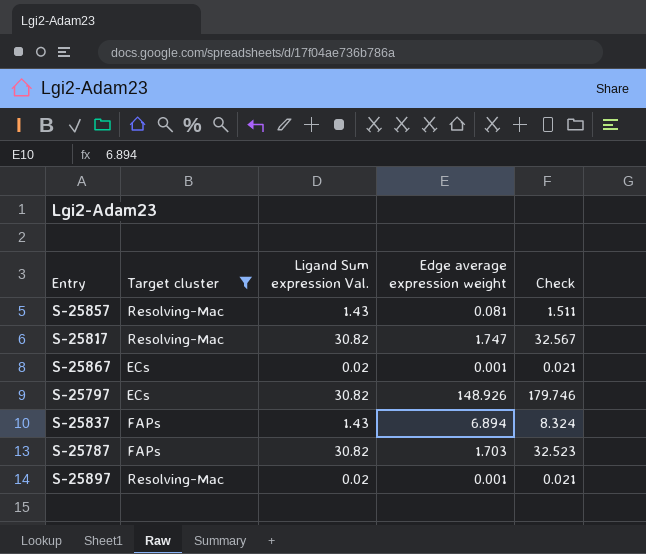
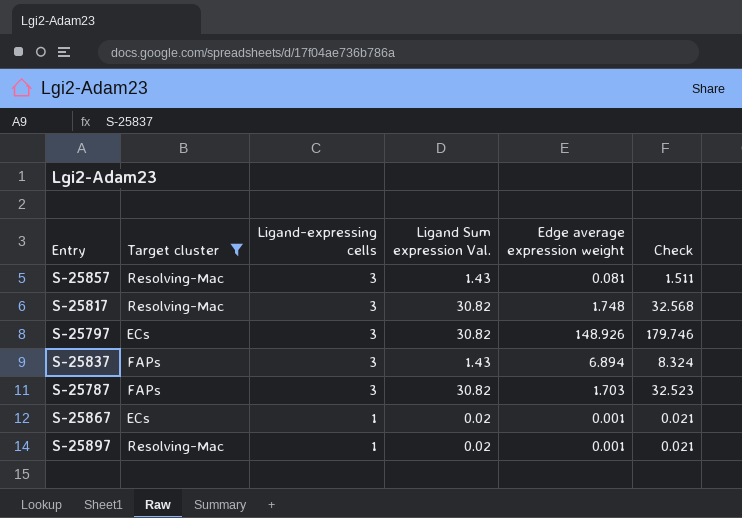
row order: none -> Ligand-expressing cells descending
column Ligand-expressing cells | position: none -> 3
S-25817 | Edge average expression weight: 1.747 -> 1.748
S-25817 | Check: 32.567 -> 32.568

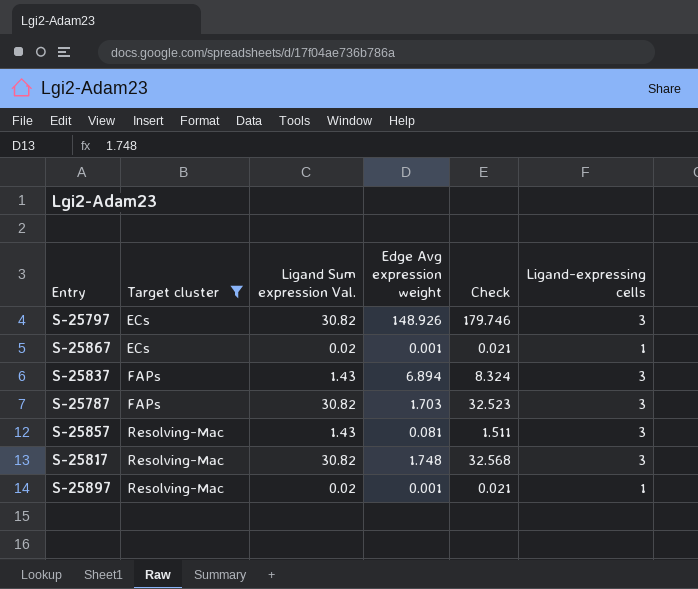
row order: Ligand-expressing cells descending -> Target cluster ascending
column name: Edge average expression weight -> Edge Avg expression weight
column Ligand-expressing cells | position: 3 -> 6

